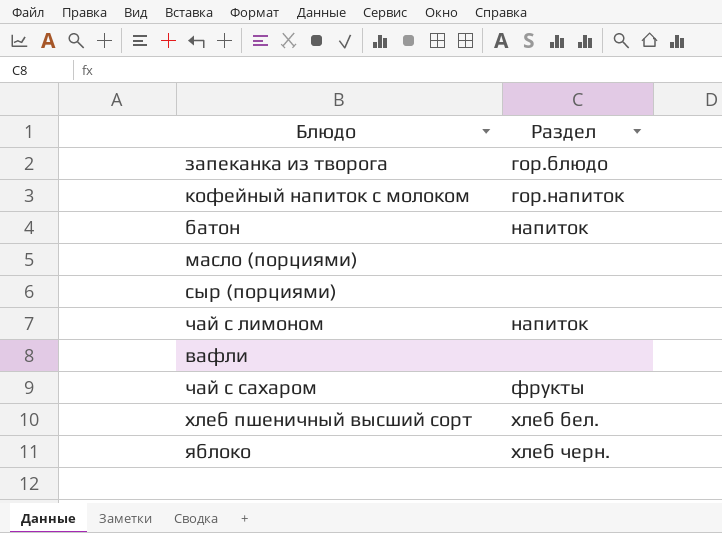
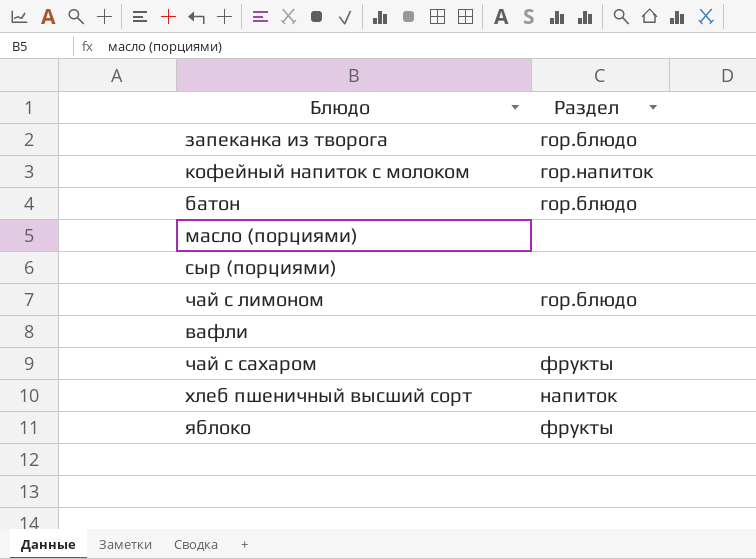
батон | Раздел: напиток -> гор.блюдо
чай с лимоном | Раздел: напиток -> гор.блюдо
хлеб пшеничный высший сорт | Раздел: хлеб бел. -> напиток
яблоко | Раздел: хлеб черн. -> фрукты

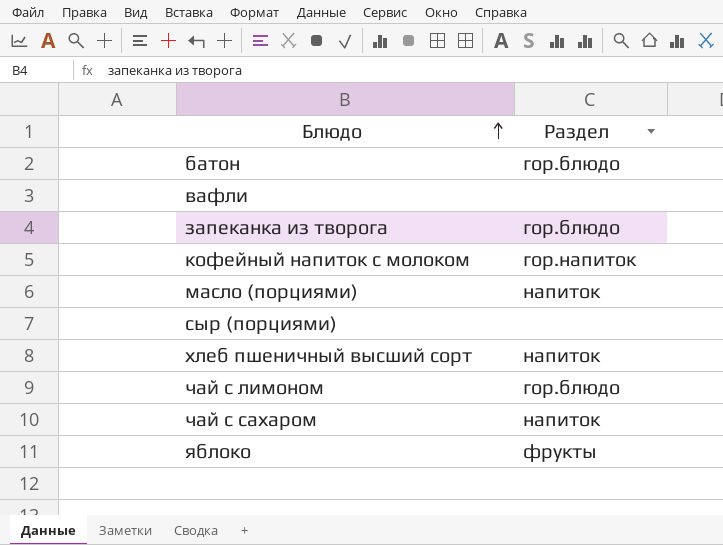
row order: none -> Блюдо ascending
масло (порциями) | Раздел: none -> напиток
чай с сахаром | Раздел: фрукты -> напиток

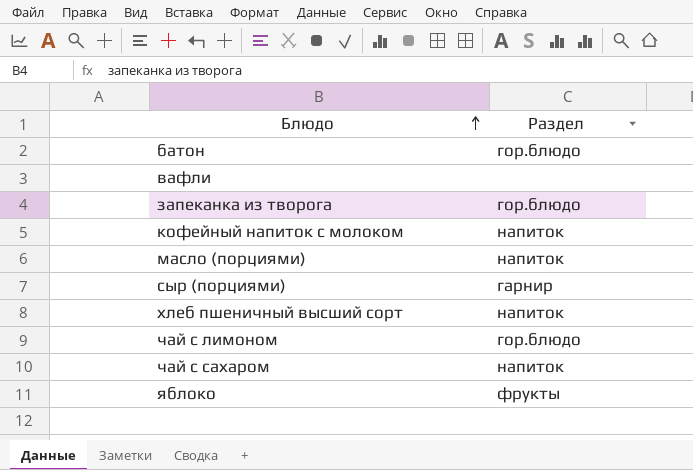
кофейный напиток с молоком | Раздел: гор.напиток -> напиток
сыр (порциями) | Раздел: none -> гарнир

